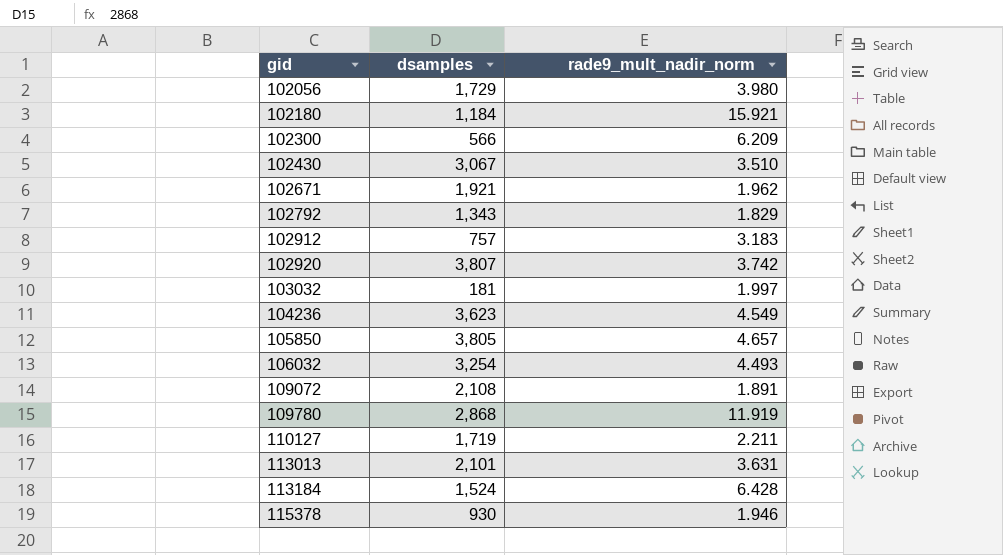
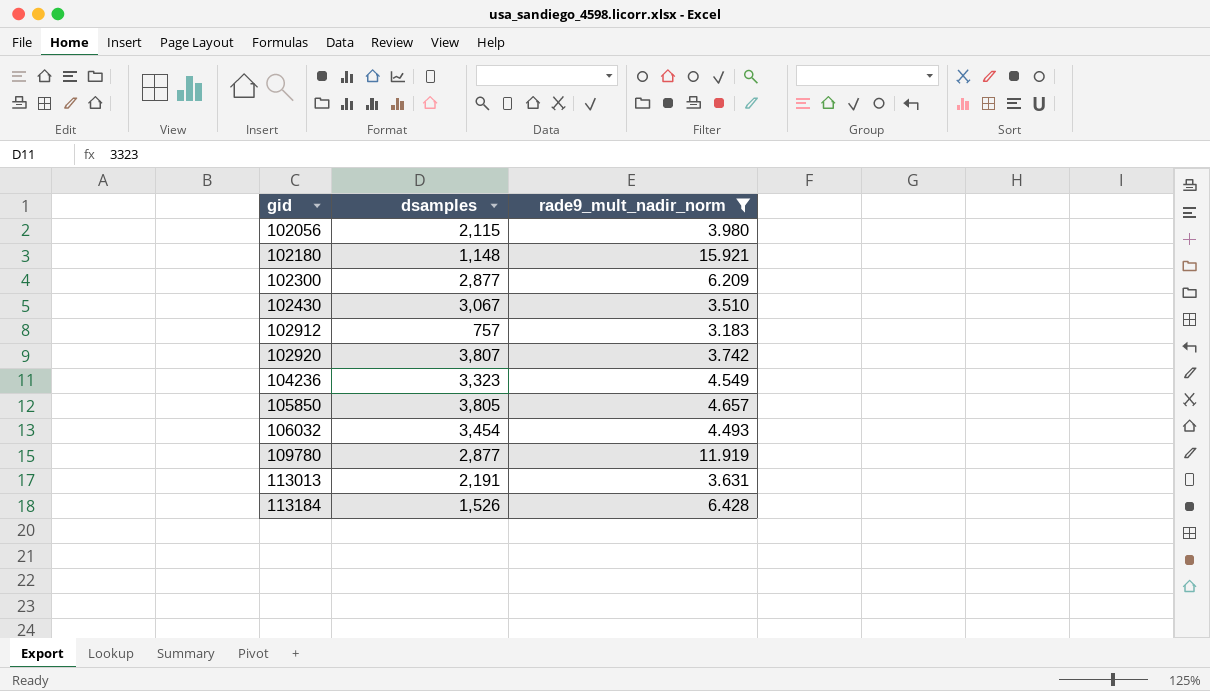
filter: none -> rade9_mult_nadir_norm >= 3.183
102056 | dsamples: 1,729 -> 2,115
102180 | dsamples: 1,184 -> 1,148
102300 | dsamples: 566 -> 2,877
104236 | dsamples: 3,623 -> 3,323
106032 | dsamples: 3,254 -> 3,454
109780 | dsamples: 2,868 -> 2,877
113013 | dsamples: 2,101 -> 2,191
113184 | dsamples: 1,524 -> 1,526

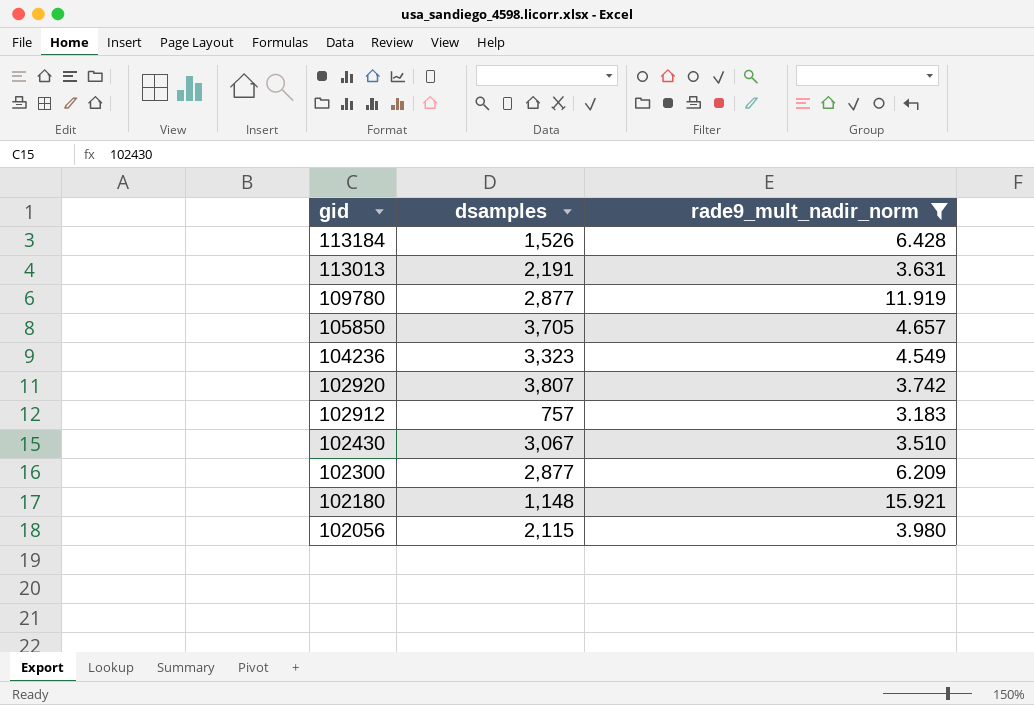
row order: gid ascending -> gid descending
row 106032: 3,454 | 4.493 -> none
105850 | dsamples: 3,805 -> 3,705

